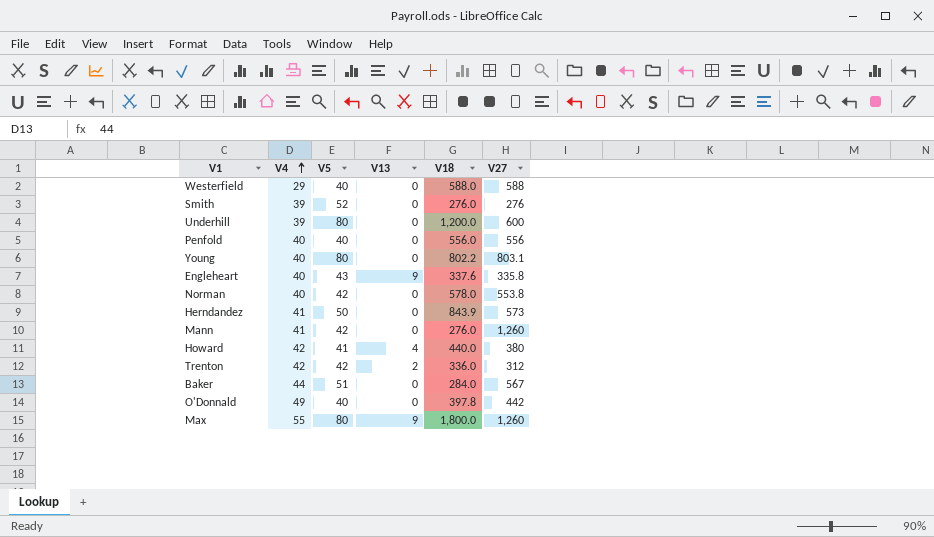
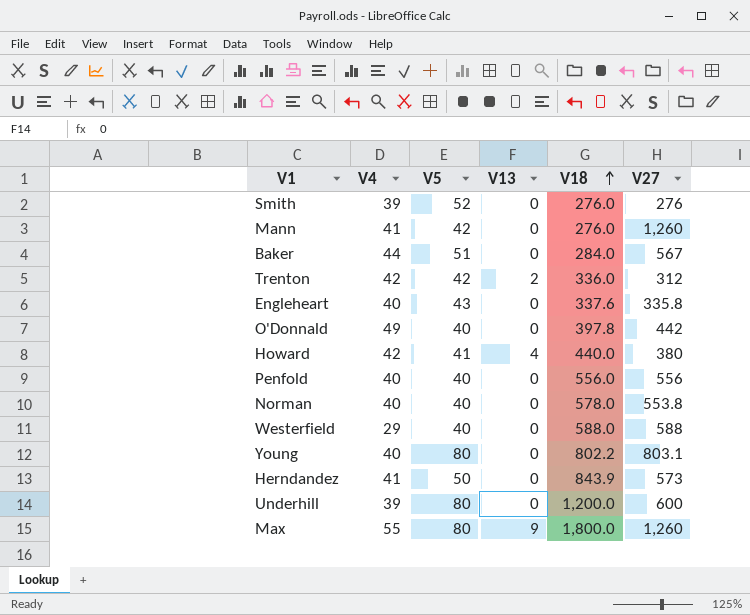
row order: V4 ascending -> V18 ascending
Engleheart | V13: 9 -> 0
Norman | V5: 42 -> 40

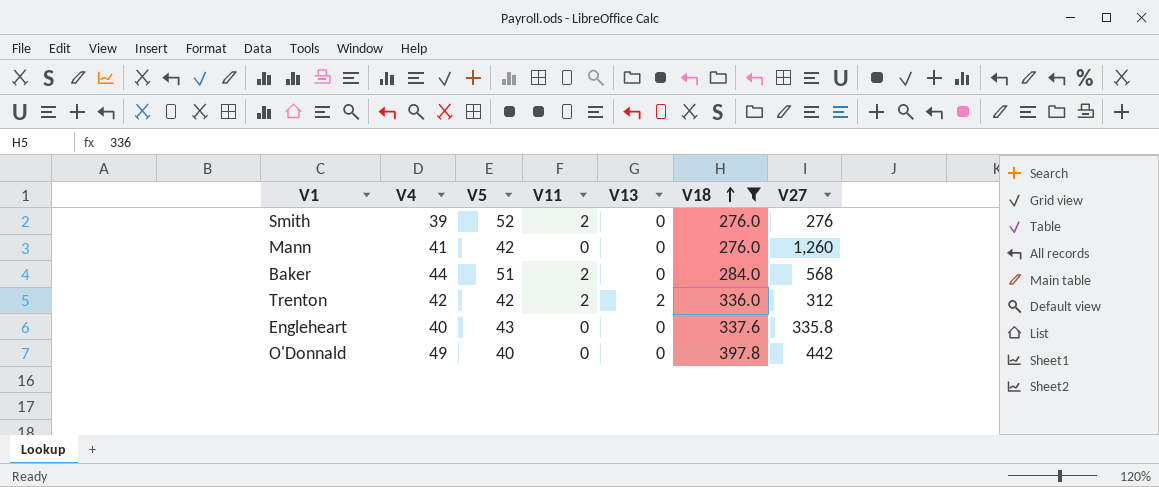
filter: none -> V18 <= 397.8
column V11 | position: none -> 4
Baker | V27: 567 -> 568

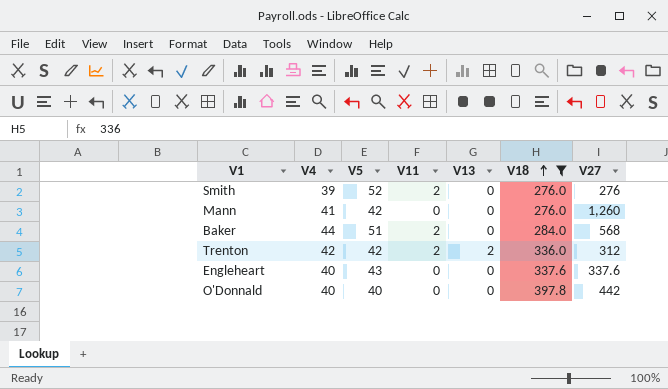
Engleheart | V27: 335.8 -> 337.6
O'Donnald | V4: 49 -> 40

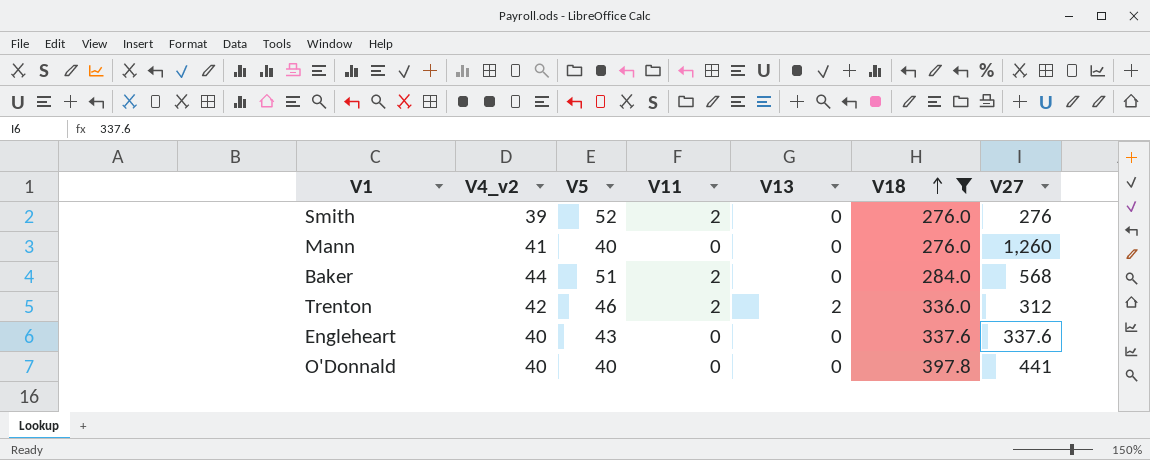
column name: V4 -> V4_v2
Mann | V5: 42 -> 40
Trenton | V5: 42 -> 46
O'Donnald | V27: 442 -> 441

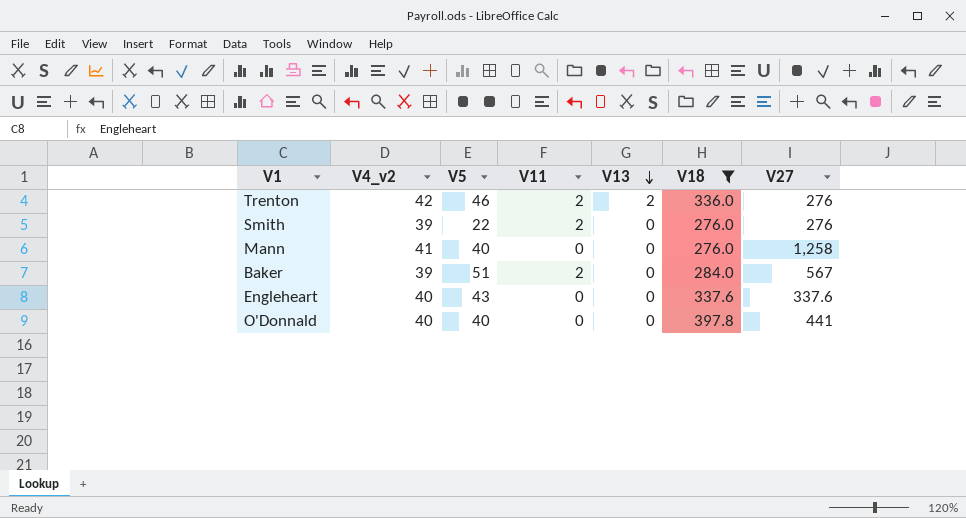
row order: V18 ascending -> V13 descending
Trenton | V27: 312 -> 276
Smith | V5: 52 -> 22
Mann | V27: 1,260 -> 1,258
Baker | V4_v2: 44 -> 39
Baker | V27: 568 -> 567

